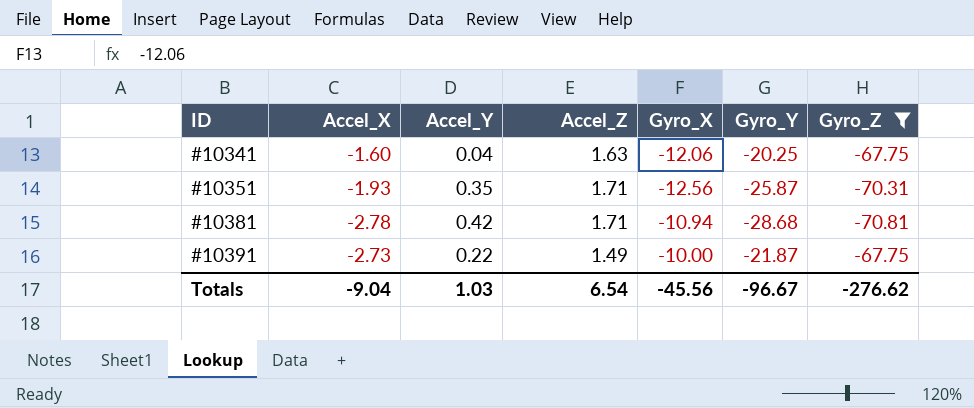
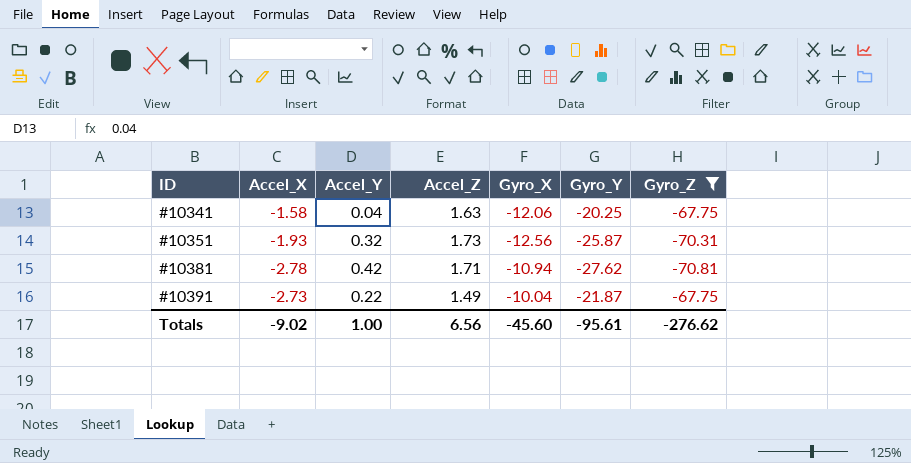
#10341 | Accel_X: -1.60 -> -1.58
#10351 | Accel_Y: 0.35 -> 0.32
#10351 | Accel_Z: 1.71 -> 1.73
#10381 | Gyro_Y: -28.68 -> -27.62
#10391 | Gyro_X: -10.00 -> -10.04
Totals | Accel_X: -9.04 -> -9.02
Totals | Accel_Y: 1.03 -> 1.00
Totals | Accel_Z: 6.54 -> 6.56
Totals | Gyro_X: -45.56 -> -45.60
Totals | Gyro_Y: -96.67 -> -95.61

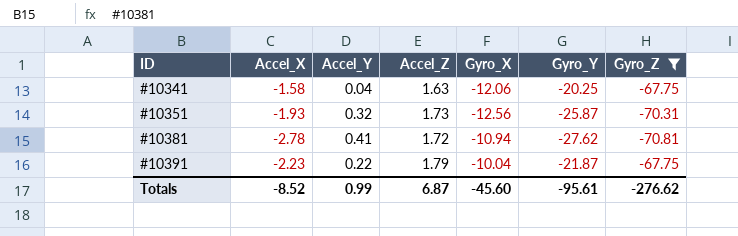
#10381 | Accel_Y: 0.42 -> 0.41
#10381 | Accel_Z: 1.71 -> 1.72
#10391 | Accel_X: -2.73 -> -2.23
#10391 | Accel_Z: 1.49 -> 1.79
Totals | Accel_X: -9.02 -> -8.52
Totals | Accel_Y: 1.00 -> 0.99
Totals | Accel_Z: 6.56 -> 6.87

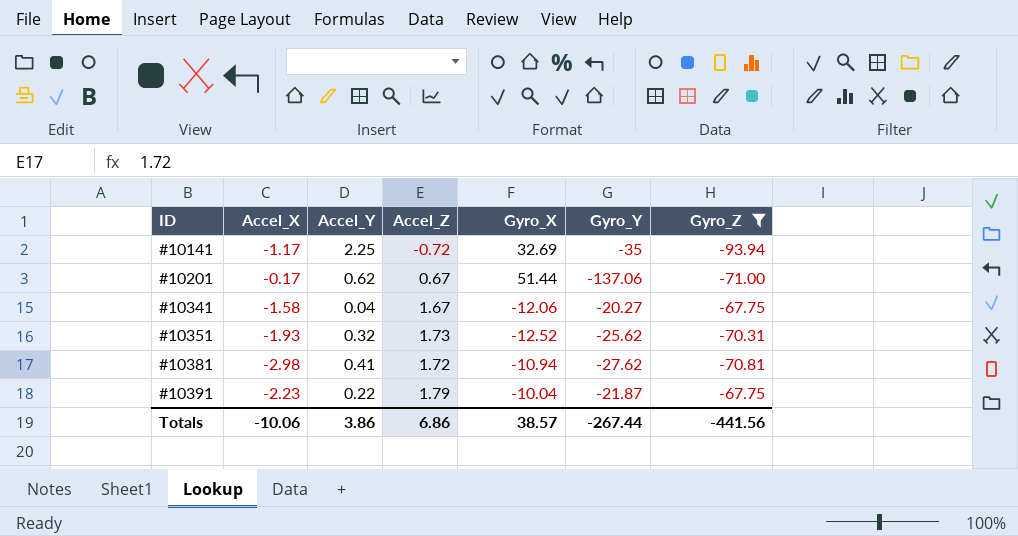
row #10141: none -> -1.17 | 2.25 | -0.72 | 32.69 | -35 | -93.94
row #10201: none -> -0.17 | 0.62 | 0.67 | 51.44 | -137.06 | -71.00
#10341 | Accel_Z: 1.63 -> 1.67
#10341 | Gyro_Y: -20.25 -> -20.27
#10351 | Gyro_X: -12.56 -> -12.52
#10351 | Gyro_Y: -25.87 -> -25.62
#10381 | Accel_X: -2.78 -> -2.98
Totals | Accel_X: -8.52 -> -10.06
Totals | Accel_Y: 0.99 -> 3.86
Totals | Accel_Z: 6.87 -> 6.86
Totals | Gyro_X: -45.60 -> 38.57
Totals | Gyro_Y: -95.61 -> -267.44
Totals | Gyro_Z: -276.62 -> -441.56

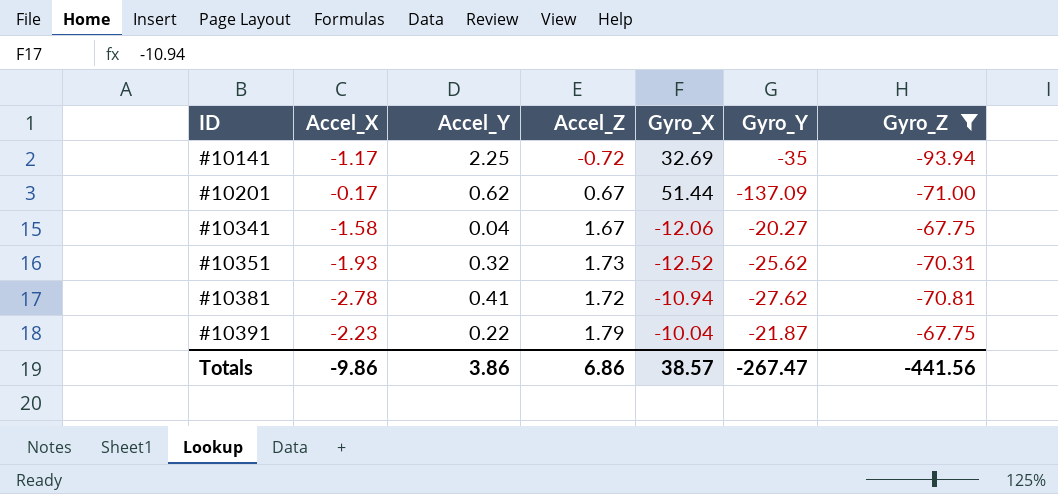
#10201 | Gyro_Y: -137.06 -> -137.09
#10381 | Accel_X: -2.98 -> -2.78
Totals | Accel_X: -10.06 -> -9.86
Totals | Gyro_Y: -267.44 -> -267.47

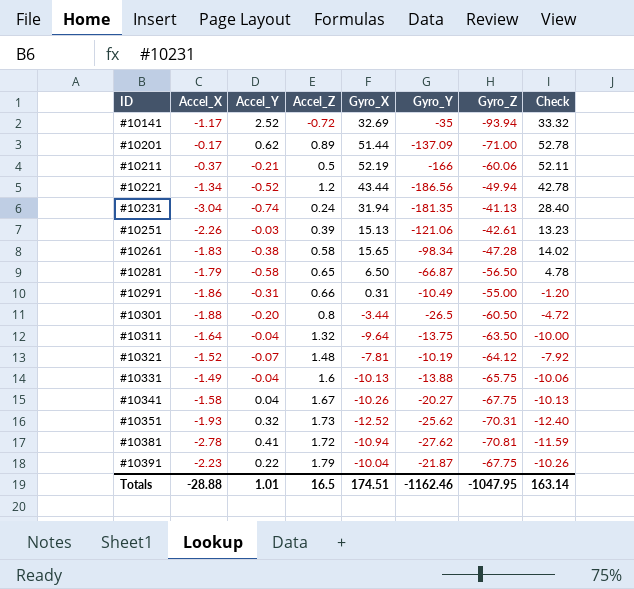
filter: Gyro_Z <= -67.75 -> none
column Check | formula: none -> [Accel_X] + [Accel_Y] + [Accel_Z] + [Gyro_X]
#10141 | Accel_Y: 2.25 -> 2.52
#10201 | Accel_Z: 0.67 -> 0.89
#10341 | Gyro_X: -12.06 -> -10.26
Totals | Accel_X: -9.86 -> -28.88
Totals | Accel_Y: 3.86 -> 1.01
Totals | Accel_Z: 6.86 -> 16.5
Totals | Gyro_X: 38.57 -> 174.51
Totals | Gyro_Y: -267.47 -> -1162.46
Totals | Gyro_Z: -441.56 -> -1047.95

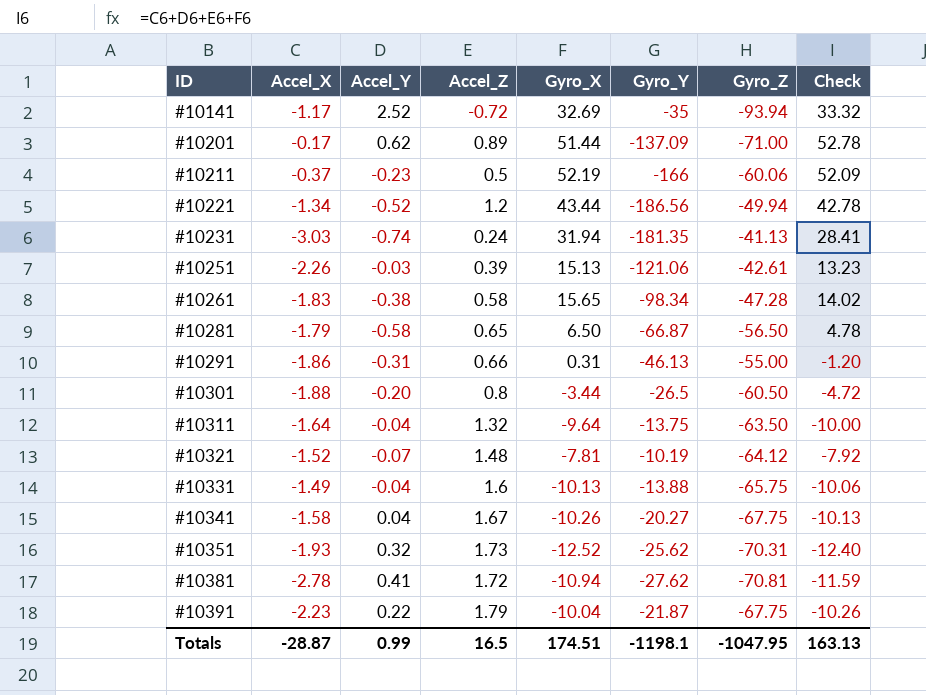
#10211 | Accel_Y: -0.21 -> -0.23
#10211 | Check: 52.11 -> 52.09
#10231 | Accel_X: -3.04 -> -3.03
#10231 | Check: 28.40 -> 28.41
#10291 | Gyro_Y: -10.49 -> -46.13
Totals | Accel_X: -28.88 -> -28.87
Totals | Accel_Y: 1.01 -> 0.99
Totals | Gyro_Y: -1162.46 -> -1198.1
Totals | Check: 163.14 -> 163.13

